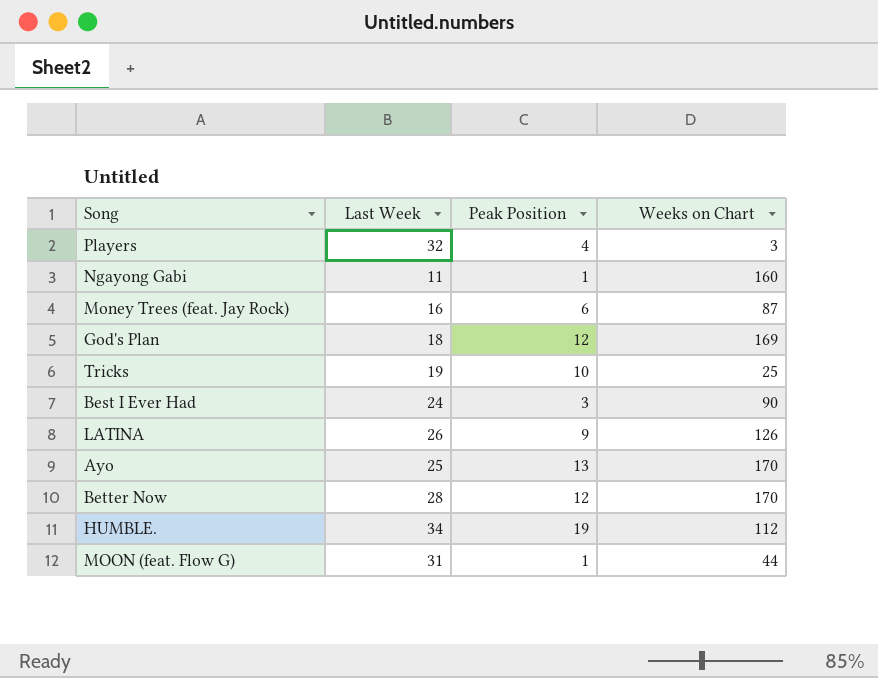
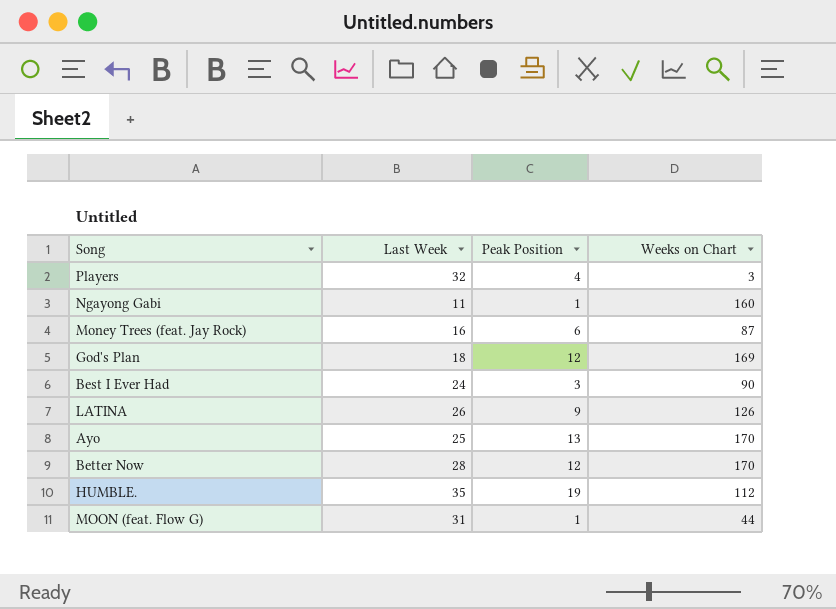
row Tricks: 19 | 10 | 25 -> none
HUMBLE. | Last Week: 34 -> 35

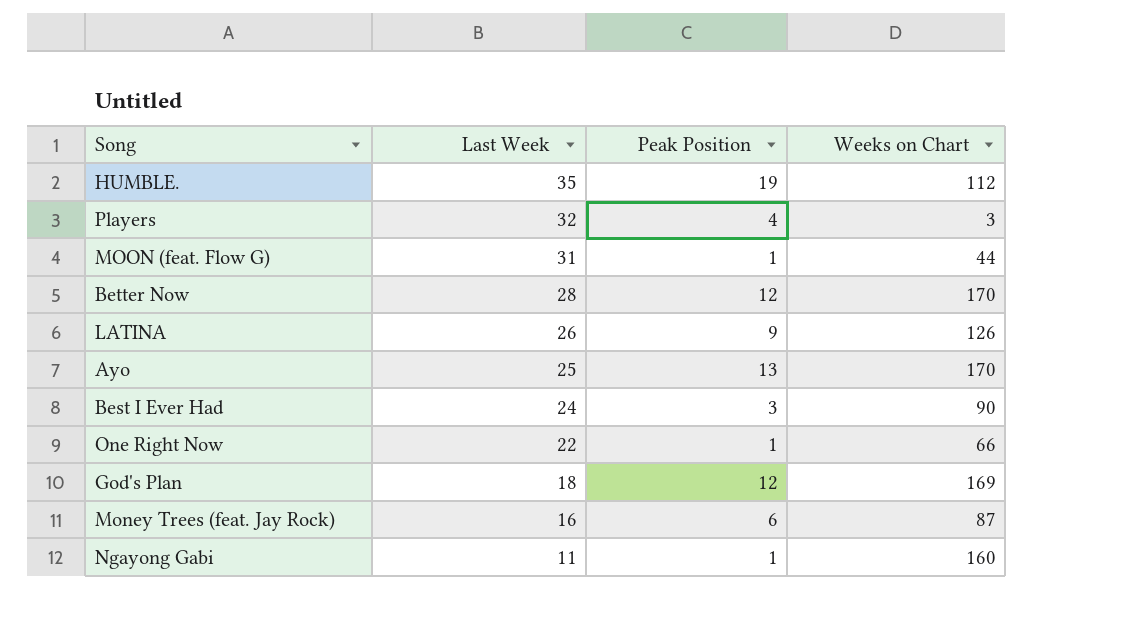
row order: none -> Last Week descending
row One Right Now: none -> 22 | 1 | 66

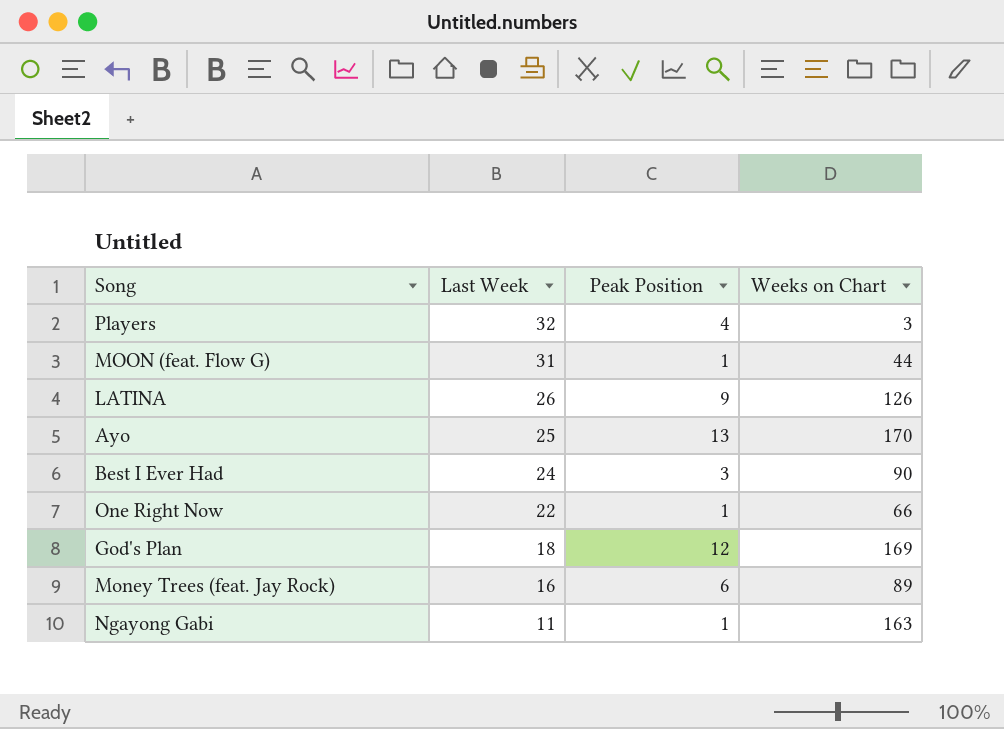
row HUMBLE.: 35 | 19 | 112 -> none
row Better Now: 28 | 12 | 170 -> none
Money Trees (feat. Jay Rock) | Weeks on Chart: 87 -> 89
Ngayong Gabi | Weeks on Chart: 160 -> 163

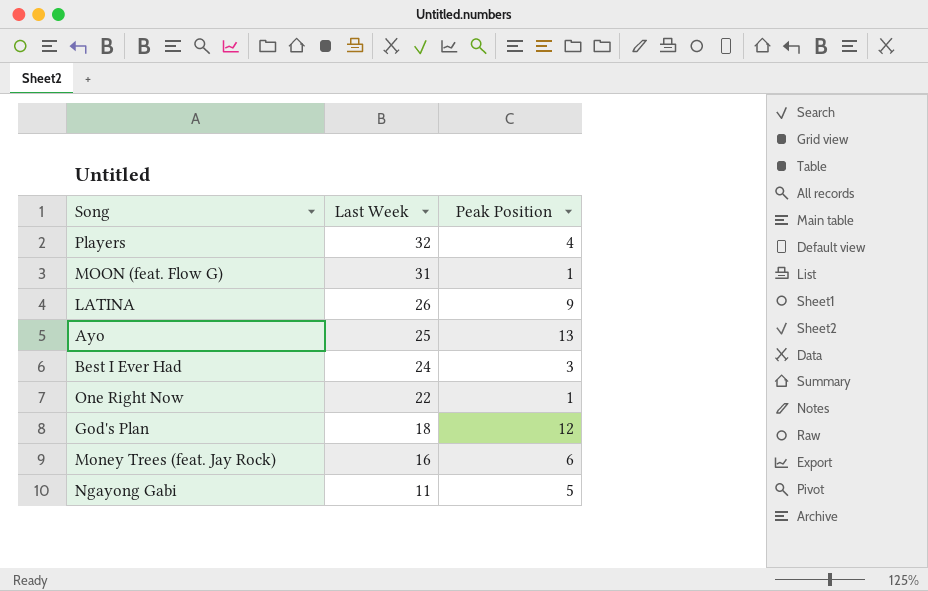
column Weeks on Chart | position: 4 -> none
Ngayong Gabi | Peak Position: 1 -> 5

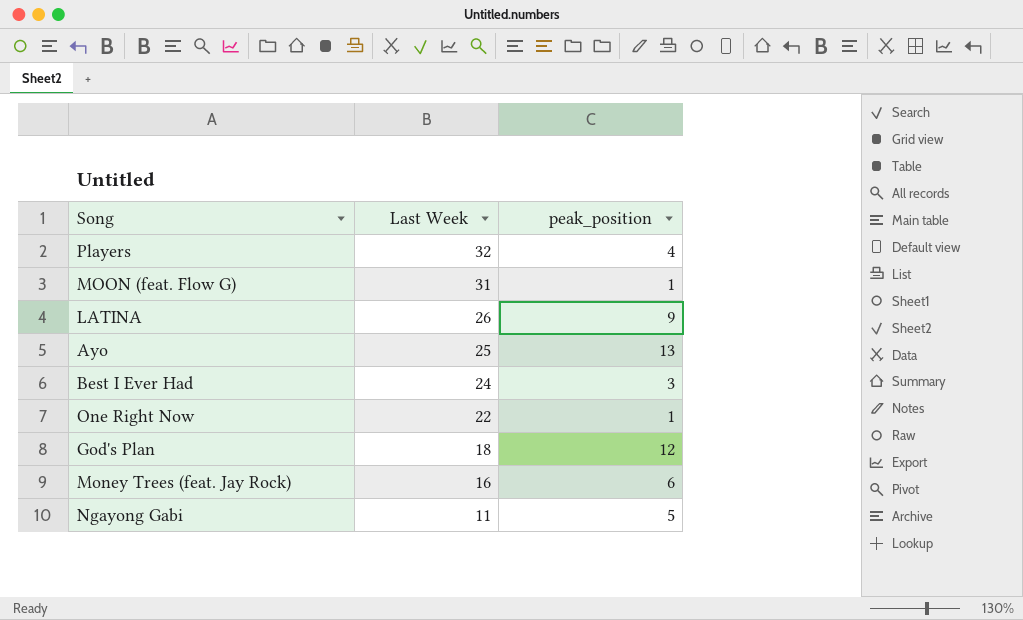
column name: Peak Position -> peak_position

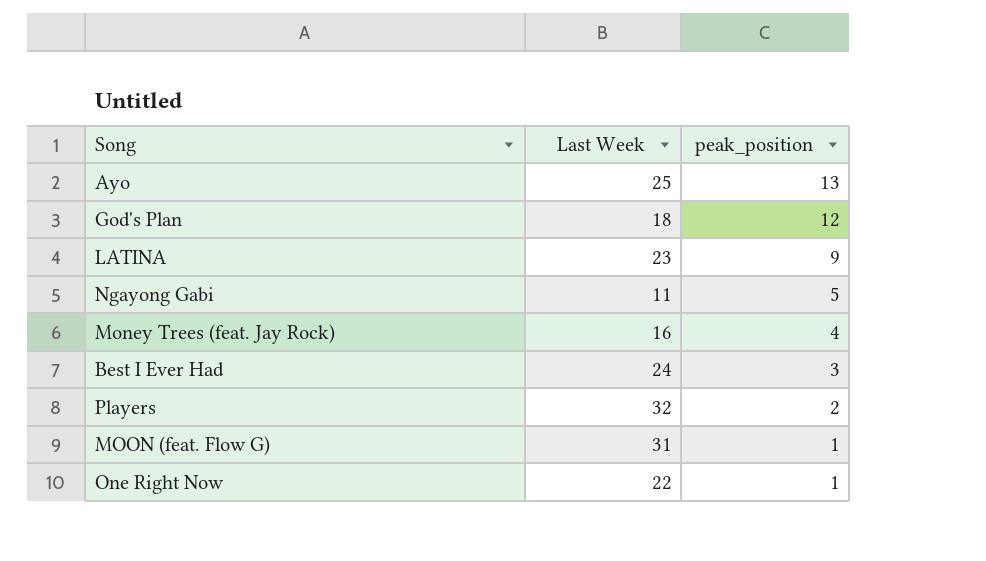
row order: Last Week descending -> peak_position descending
LATINA | Last Week: 26 -> 23
Money Trees (feat. Jay Rock) | peak_position: 6 -> 4
Players | peak_position: 4 -> 2

